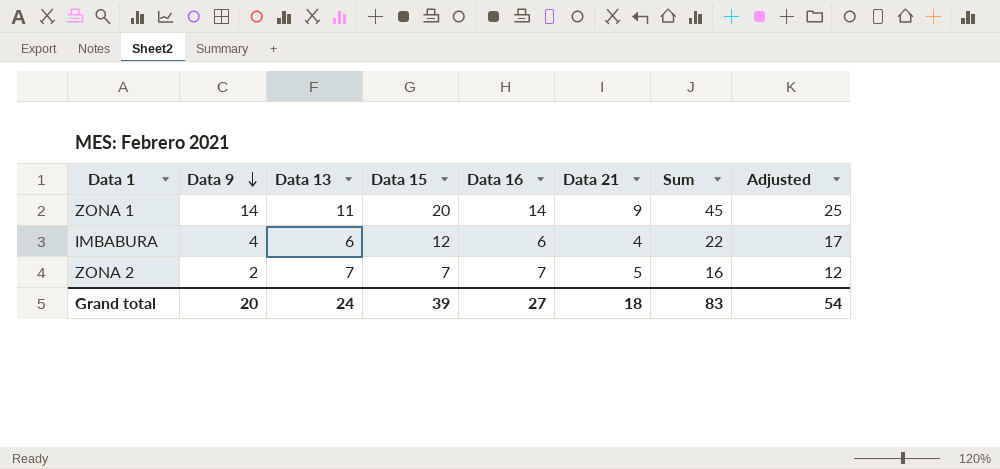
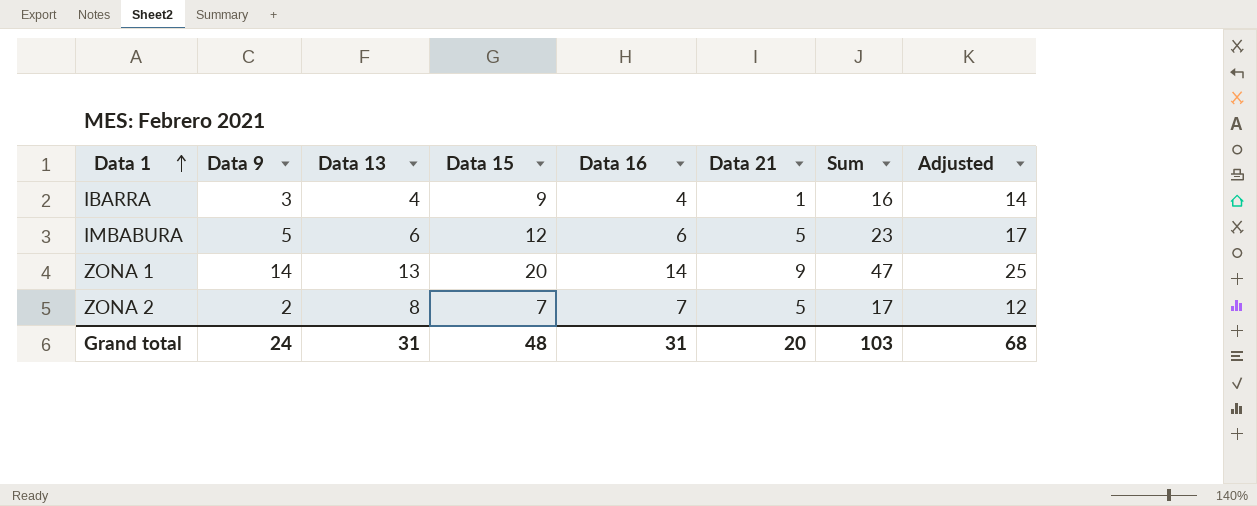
row order: Data 9 descending -> Data 1 ascending
row IBARRA: none -> 3 | 4 | 9 | 4 | 1 | 16 | 14
IMBABURA | Data 9: 4 -> 5
IMBABURA | Data 21: 4 -> 5
IMBABURA | Sum: 22 -> 23
ZONA 1 | Data 13: 11 -> 13
ZONA 1 | Sum: 45 -> 47
ZONA 2 | Data 13: 7 -> 8
ZONA 2 | Sum: 16 -> 17
Grand total | Data 9: 20 -> 24
Grand total | Data 13: 24 -> 31
Grand total | Data 15: 39 -> 48
Grand total | Data 16: 27 -> 31
Grand total | Data 21: 18 -> 20
Grand total | Sum: 83 -> 103
Grand total | Adjusted: 54 -> 68

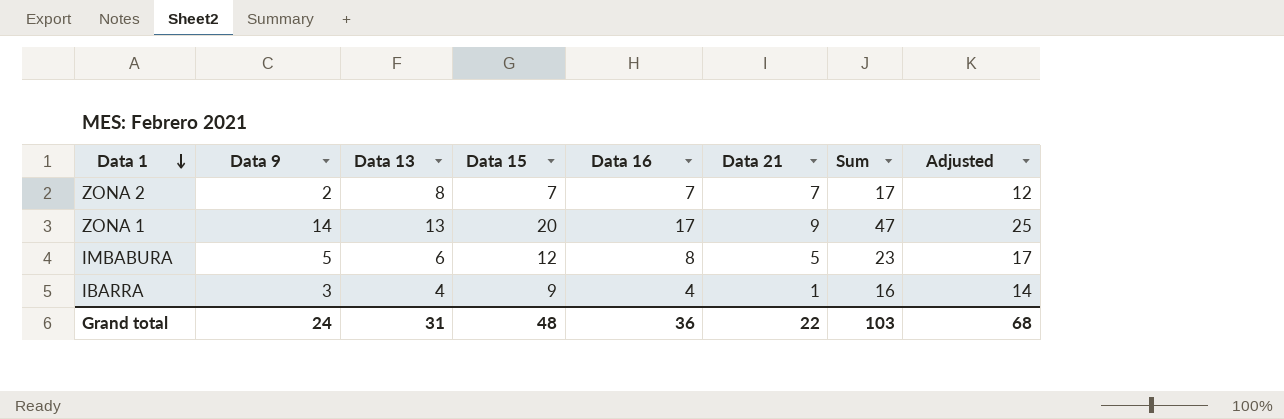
row order: Data 1 ascending -> Data 1 descending
ZONA 2 | Data 21: 5 -> 7
ZONA 1 | Data 16: 14 -> 17
IMBABURA | Data 16: 6 -> 8
Grand total | Data 16: 31 -> 36
Grand total | Data 21: 20 -> 22

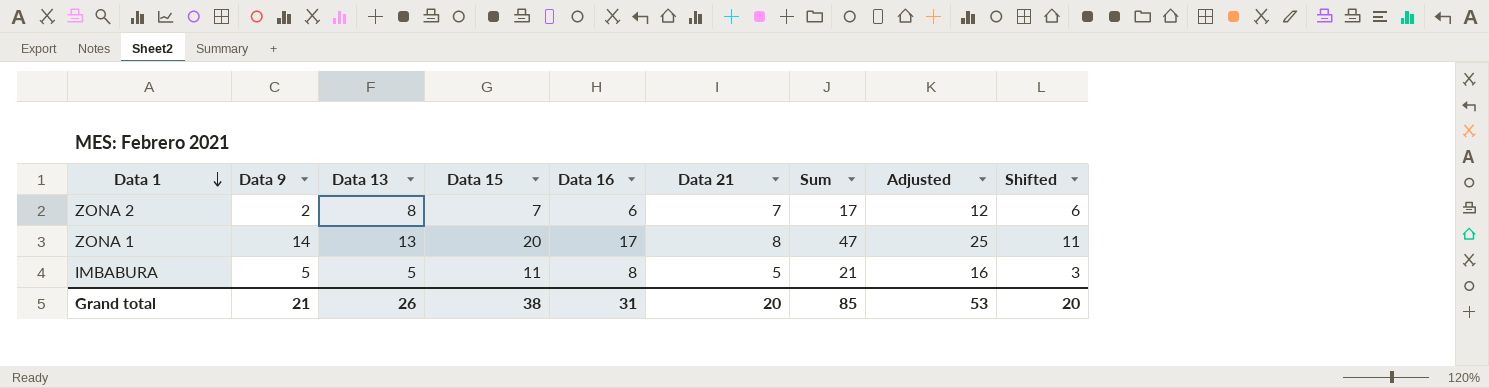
column Shifted | formula: none -> [Data 13] - 2
row IBARRA: 3 | 4 | 9 | 4 | 1 | 16 | 14 -> none
ZONA 2 | Data 16: 7 -> 6
ZONA 1 | Data 21: 9 -> 8
IMBABURA | Data 13: 6 -> 5
IMBABURA | Data 15: 12 -> 11
IMBABURA | Sum: 23 -> 21
IMBABURA | Adjusted: 17 -> 16
Grand total | Data 9: 24 -> 21
Grand total | Data 13: 31 -> 26
Grand total | Data 15: 48 -> 38
Grand total | Data 16: 36 -> 31
Grand total | Data 21: 22 -> 20
Grand total | Sum: 103 -> 85
Grand total | Adjusted: 68 -> 53

